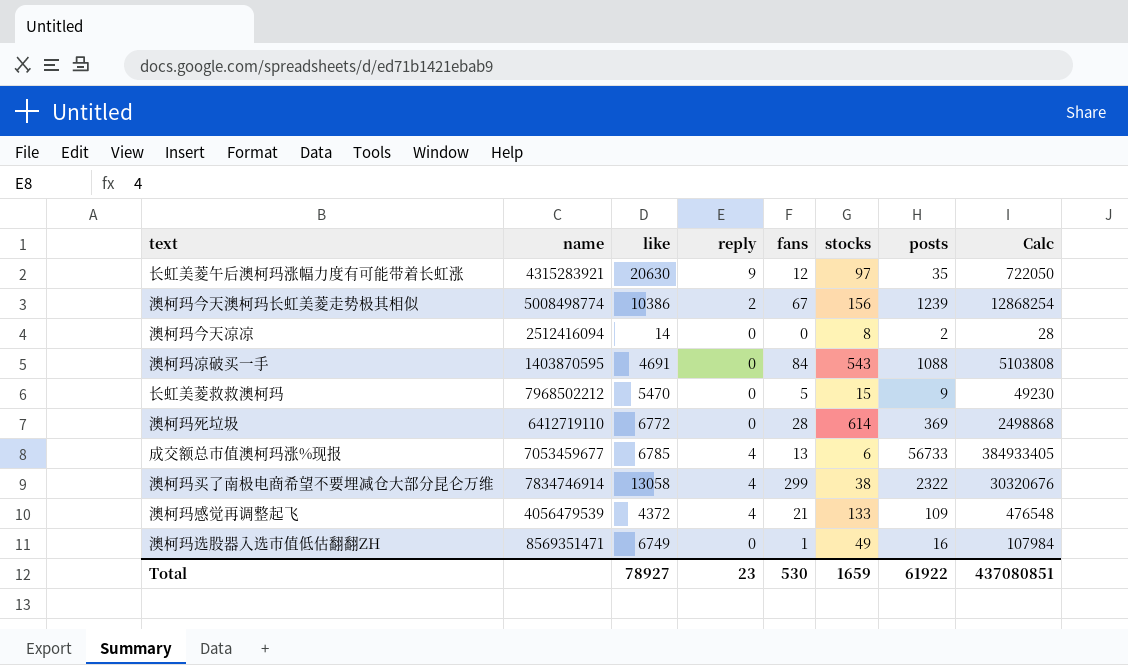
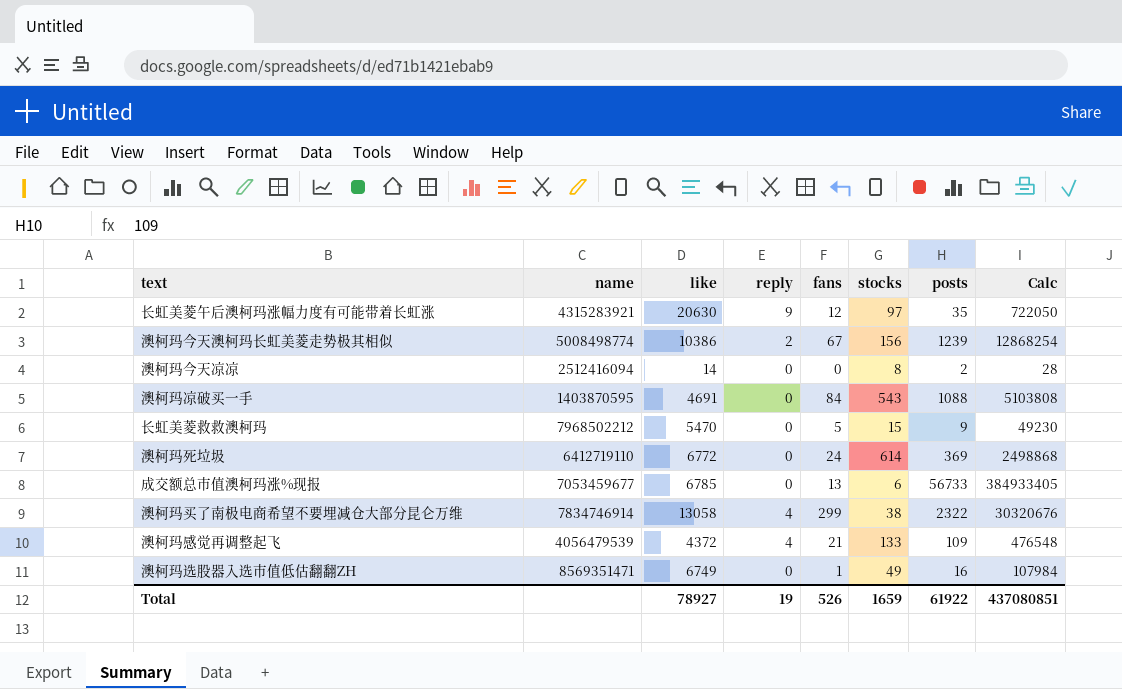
澳柯玛死垃圾 | fans: 28 -> 24
成交额总市值澳柯玛涨%现报 | reply: 4 -> 0
Total | reply: 23 -> 19
Total | fans: 530 -> 526

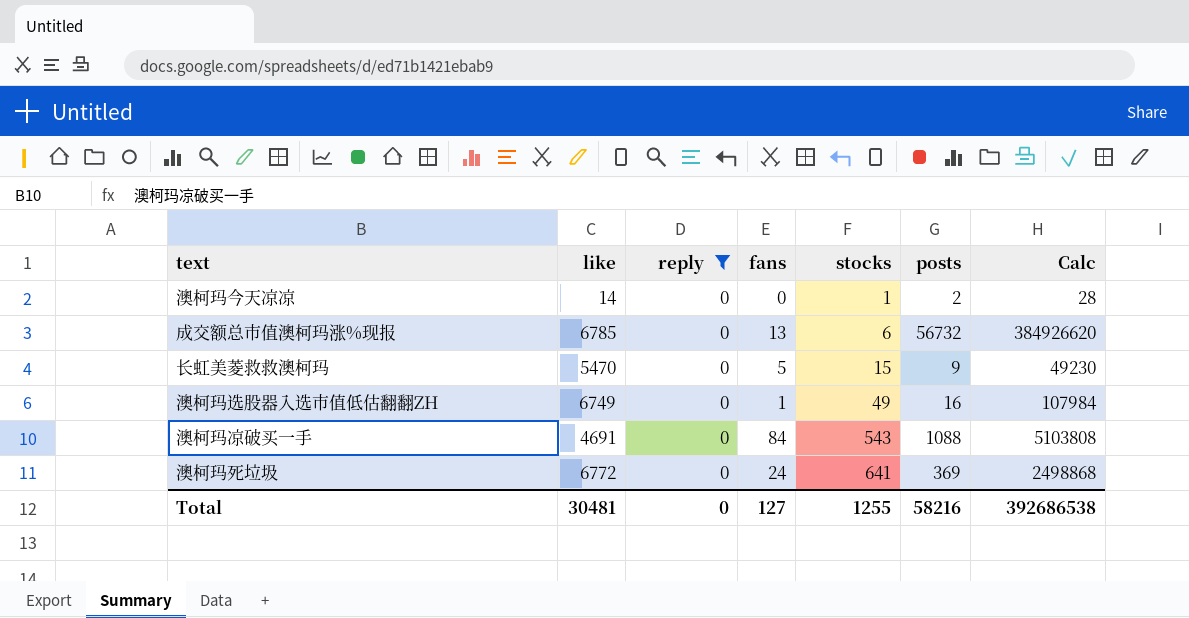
filter: none -> reply = 0
row order: none -> stocks ascending
column name | position: 2 -> none
澳柯玛今天凉凉 | stocks: 8 -> 1
成交额总市值澳柯玛涨%现报 | posts: 56733 -> 56732
成交额总市值澳柯玛涨%现报 | Calc: 384933405 -> 384926620
澳柯玛死垃圾 | stocks: 614 -> 641
Total | like: 78927 -> 30481
Total | reply: 19 -> 0
Total | fans: 526 -> 127
Total | stocks: 1659 -> 1255
Total | posts: 61922 -> 58216
Total | Calc: 437080851 -> 392686538

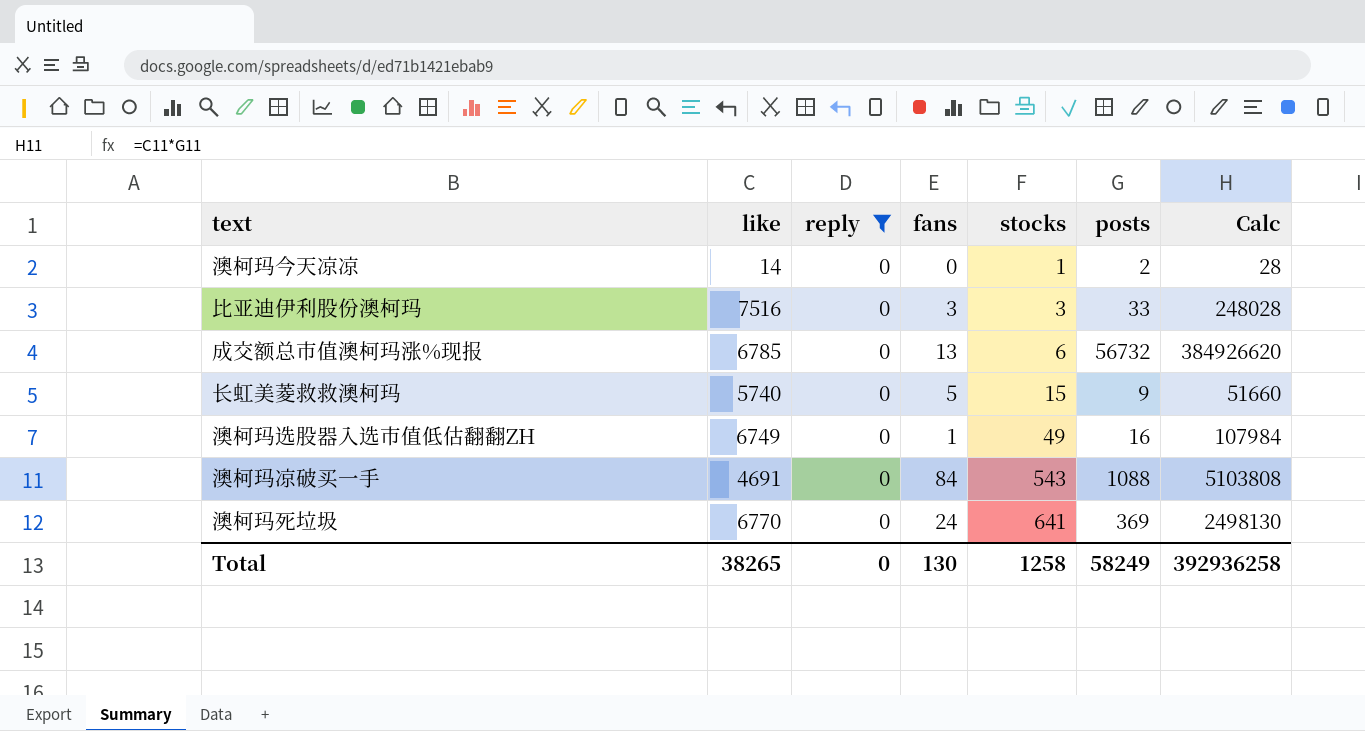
row 比亚迪伊利股份澳柯玛: none -> 7516 | 0 | 3 | 3 | 33 | 248028
长虹美菱救救澳柯玛 | like: 5470 -> 5740
长虹美菱救救澳柯玛 | Calc: 49230 -> 51660
澳柯玛死垃圾 | like: 6772 -> 6770
澳柯玛死垃圾 | Calc: 2498868 -> 2498130
Total | like: 30481 -> 38265
Total | fans: 127 -> 130
Total | stocks: 1255 -> 1258
Total | posts: 58216 -> 58249
Total | Calc: 392686538 -> 392936258

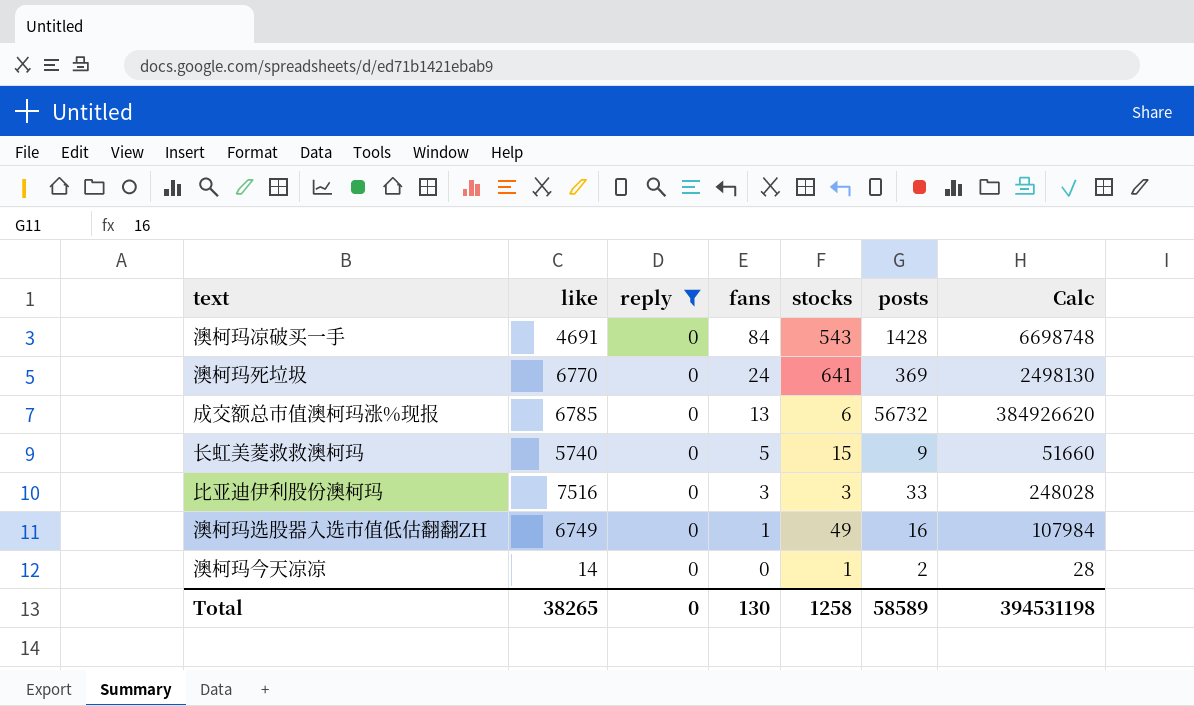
row order: stocks ascending -> fans descending
澳柯玛凉破买一手 | posts: 1088 -> 1428
澳柯玛凉破买一手 | Calc: 5103808 -> 6698748
Total | posts: 58249 -> 58589
Total | Calc: 392936258 -> 394531198

